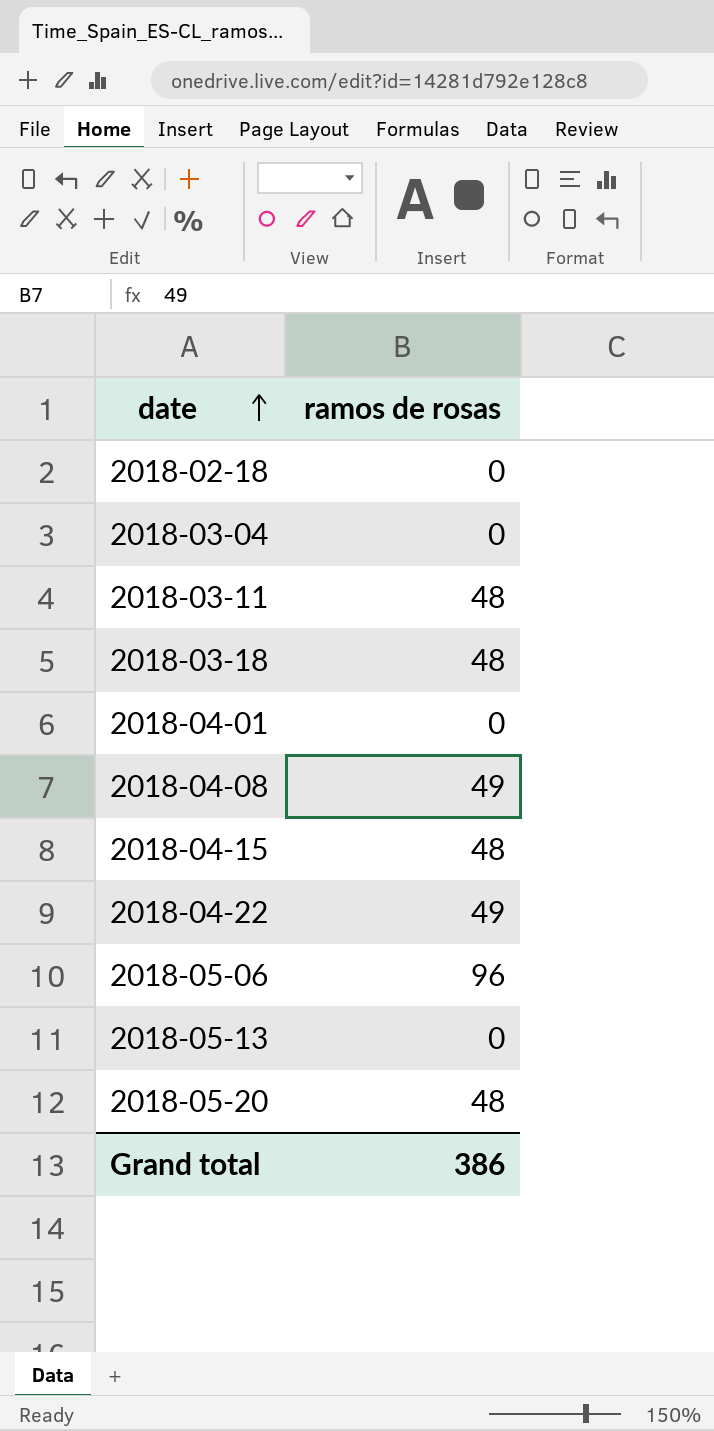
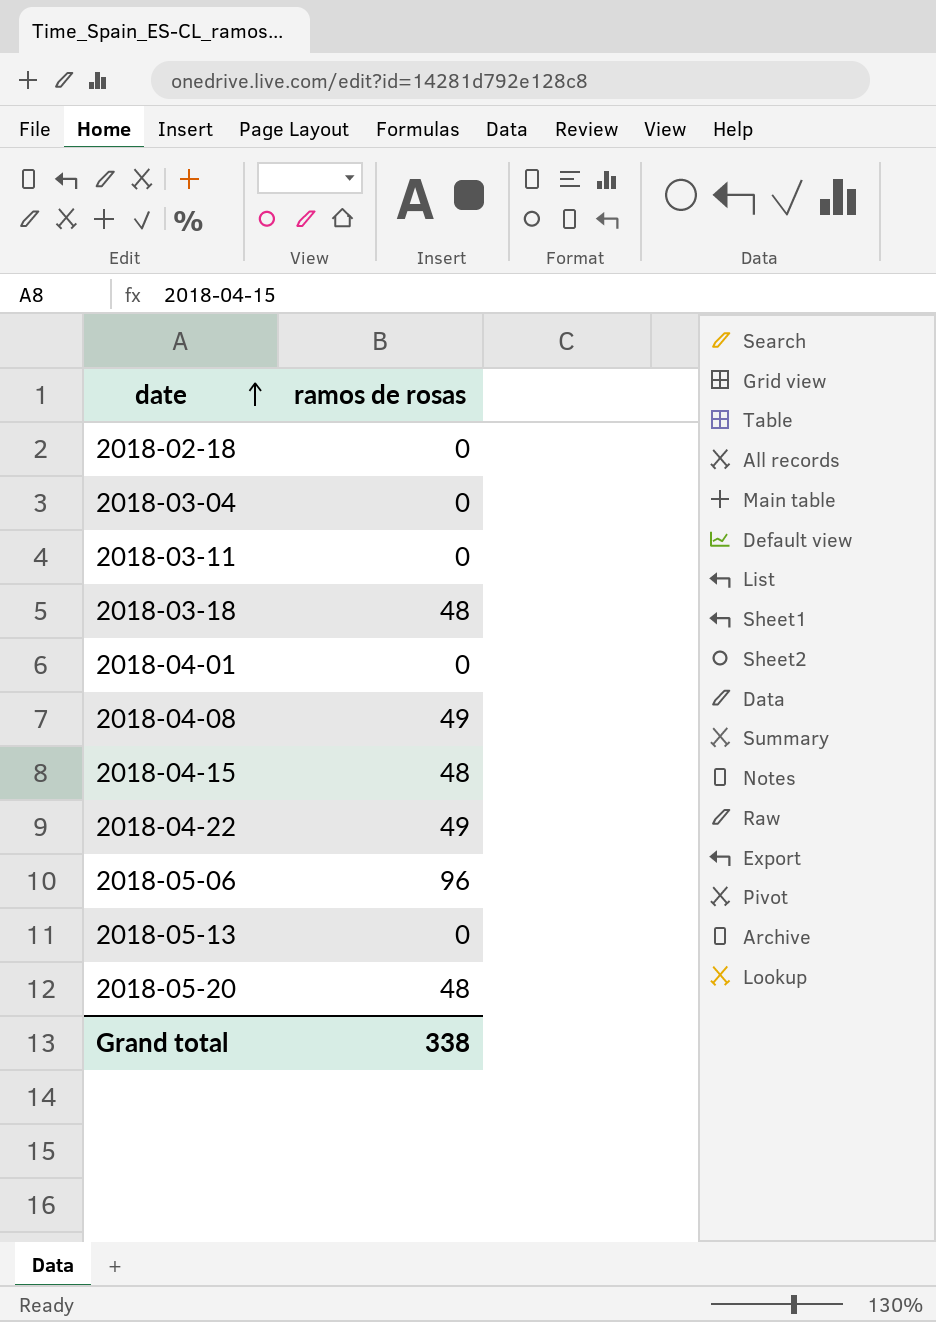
2018-03-11 | ramos de rosas: 48 -> 0
Grand total | ramos de rosas: 386 -> 338

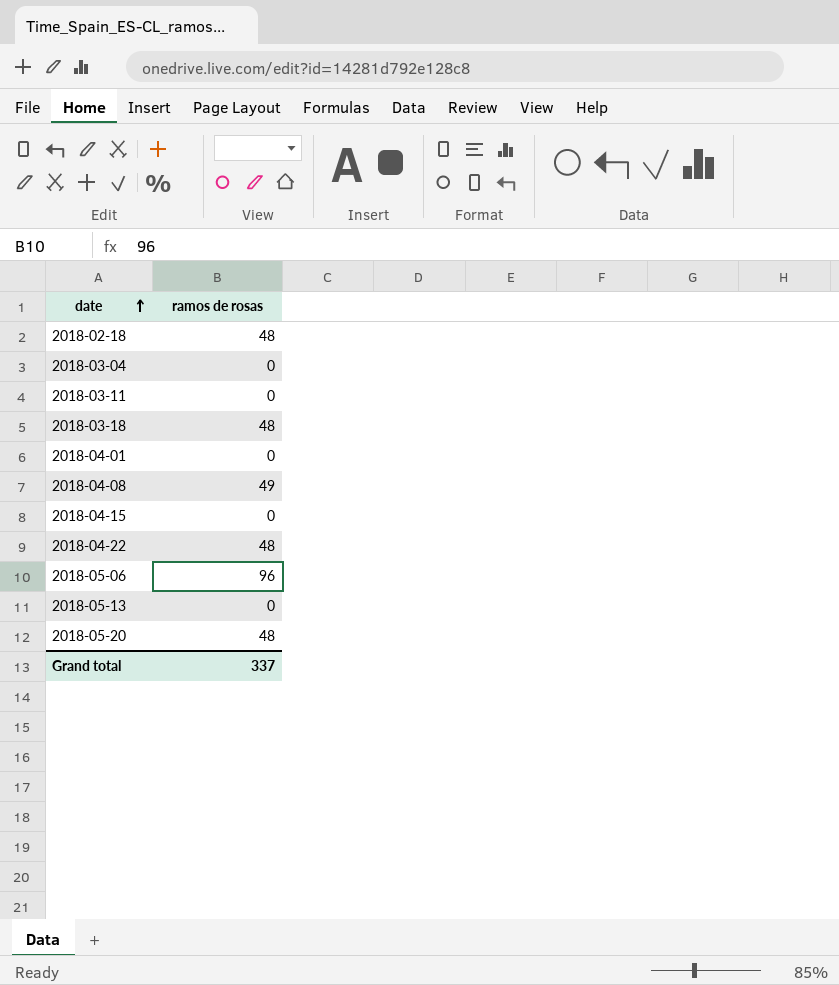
2018-02-18 | ramos de rosas: 0 -> 48
2018-04-15 | ramos de rosas: 48 -> 0
2018-04-22 | ramos de rosas: 49 -> 48
Grand total | ramos de rosas: 338 -> 337

